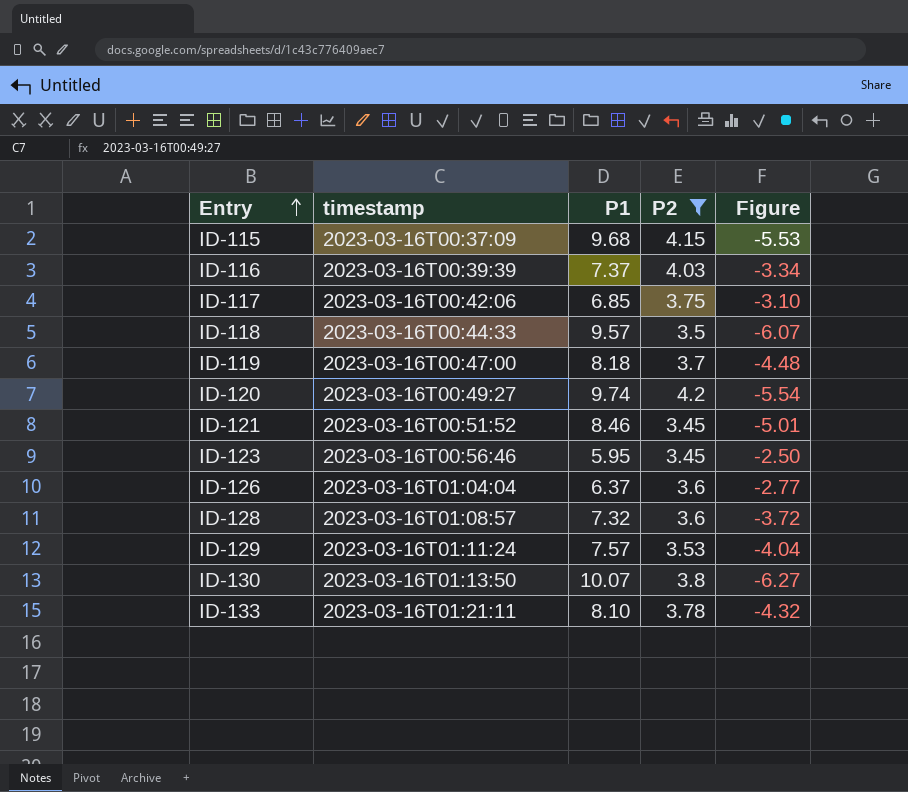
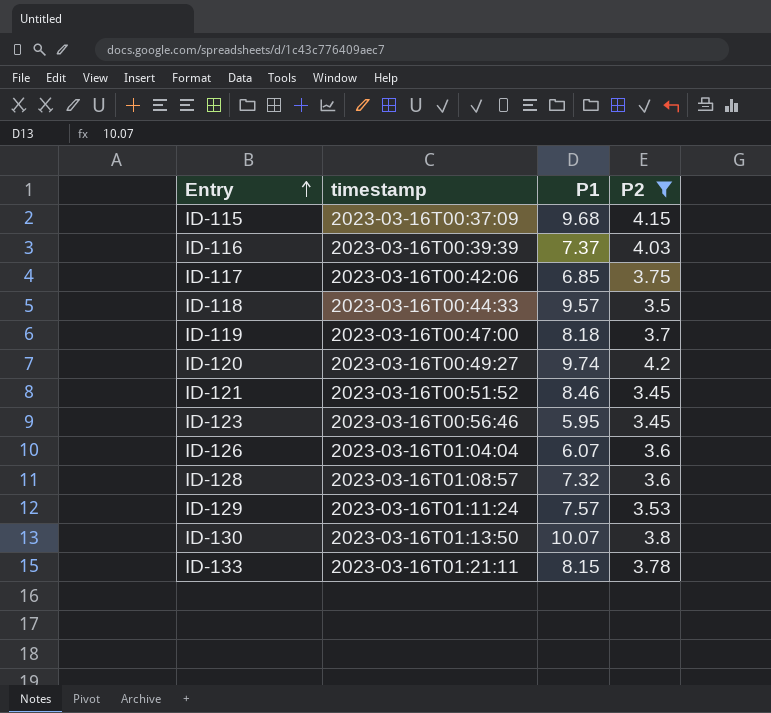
column Figure | formula: [P2] - [P1] -> none
ID-126 | P1: 6.37 -> 6.07
ID-133 | P1: 8.10 -> 8.15

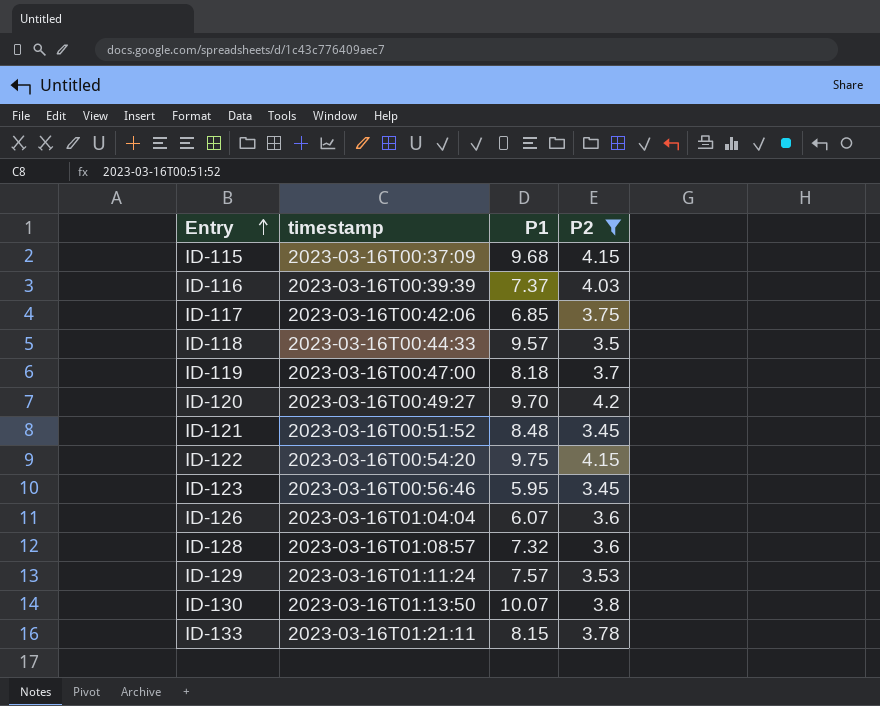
ID-120 | P1: 9.74 -> 9.70
ID-121 | P1: 8.46 -> 8.48
row ID-122: none -> 2023-03-16T00:54:20 | 9.75 | 4.15

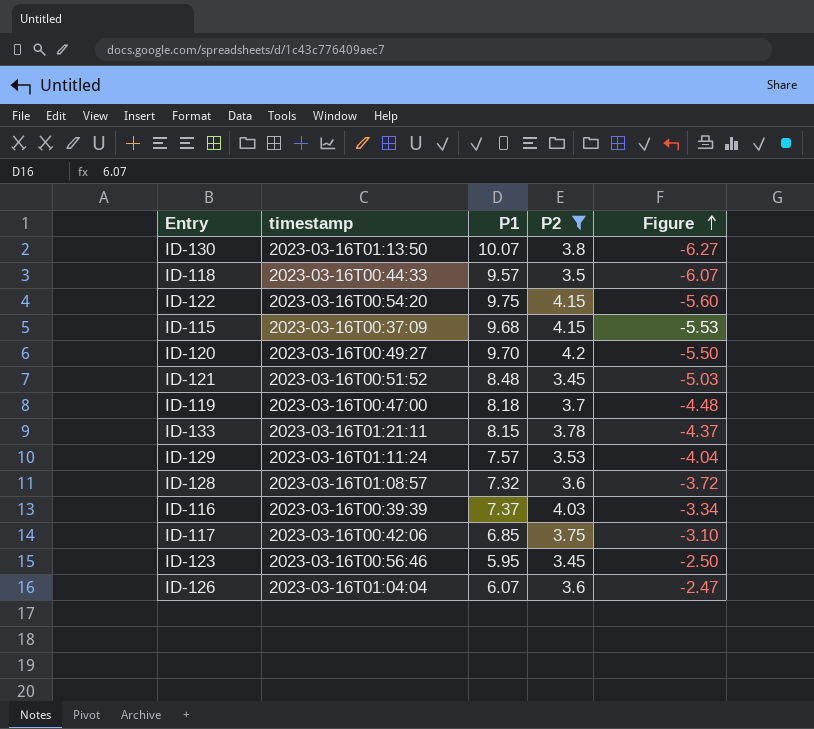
row order: Entry ascending -> Figure ascending
column Figure | formula: none -> [P2] - [P1]

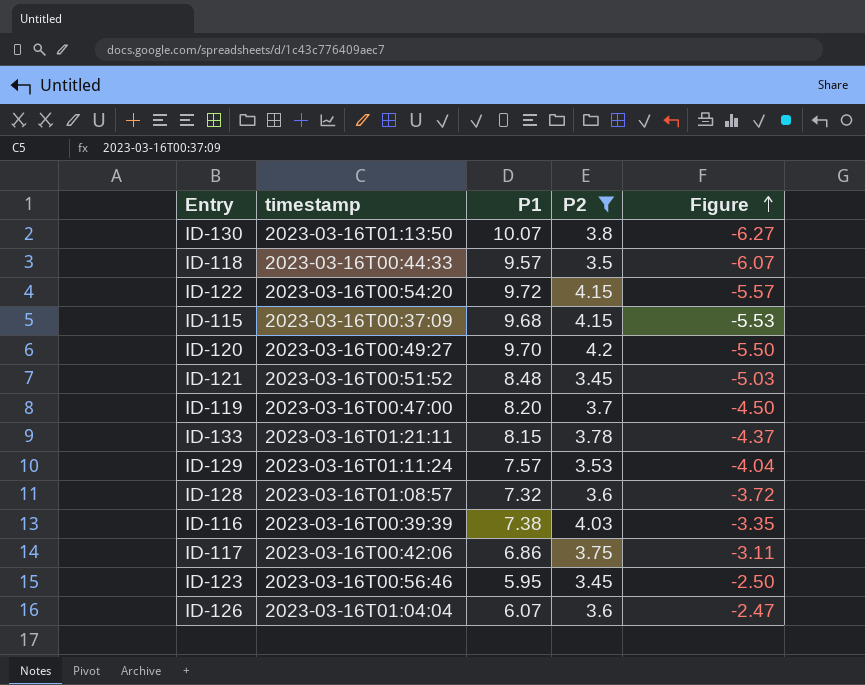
ID-122 | P1: 9.75 -> 9.72
ID-122 | Figure: -5.60 -> -5.57
ID-119 | P1: 8.18 -> 8.20
ID-119 | Figure: -4.48 -> -4.50
ID-116 | P1: 7.37 -> 7.38
ID-116 | Figure: -3.34 -> -3.35
ID-117 | P1: 6.85 -> 6.86
ID-117 | Figure: -3.10 -> -3.11

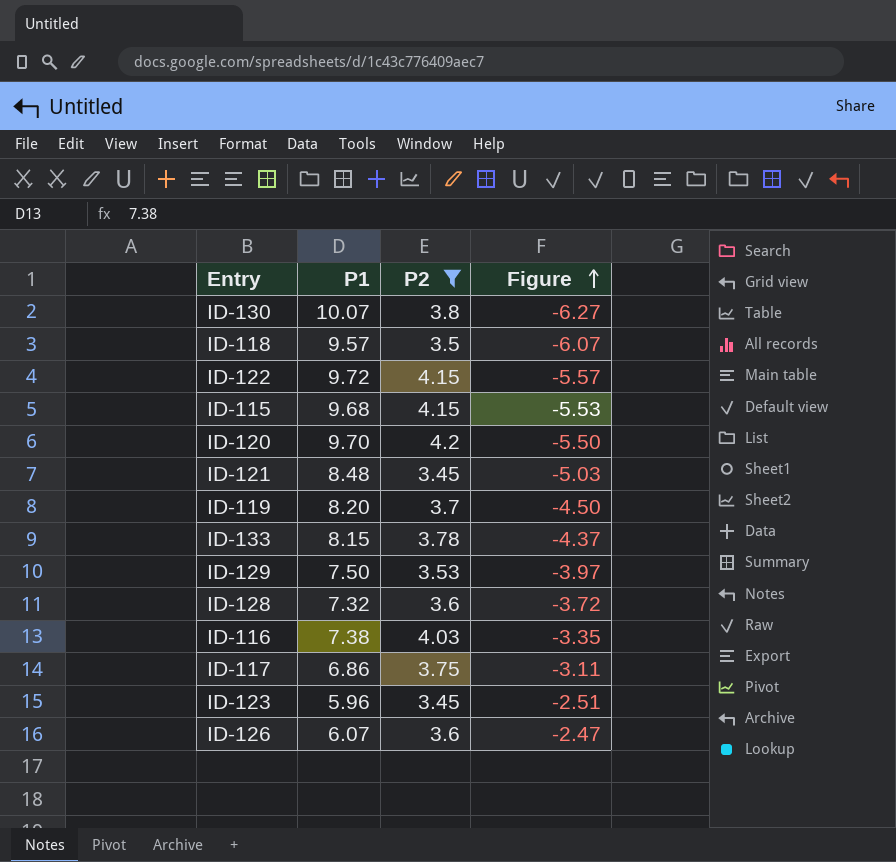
column timestamp | position: 2 -> none
ID-129 | P1: 7.57 -> 7.50
ID-129 | Figure: -4.04 -> -3.97
ID-123 | P1: 5.95 -> 5.96
ID-123 | Figure: -2.50 -> -2.51

